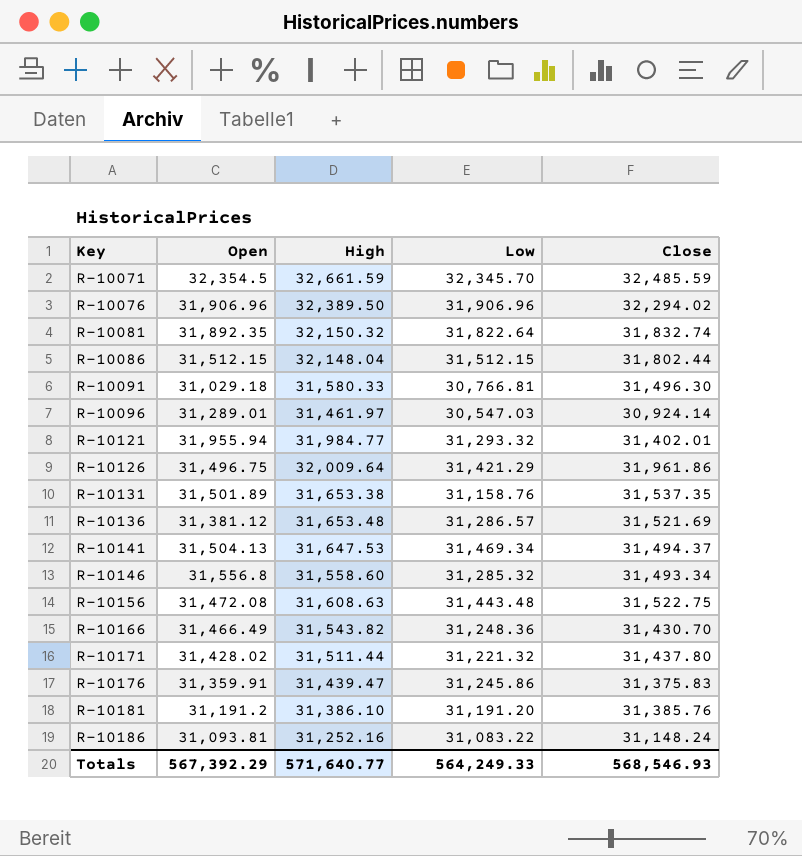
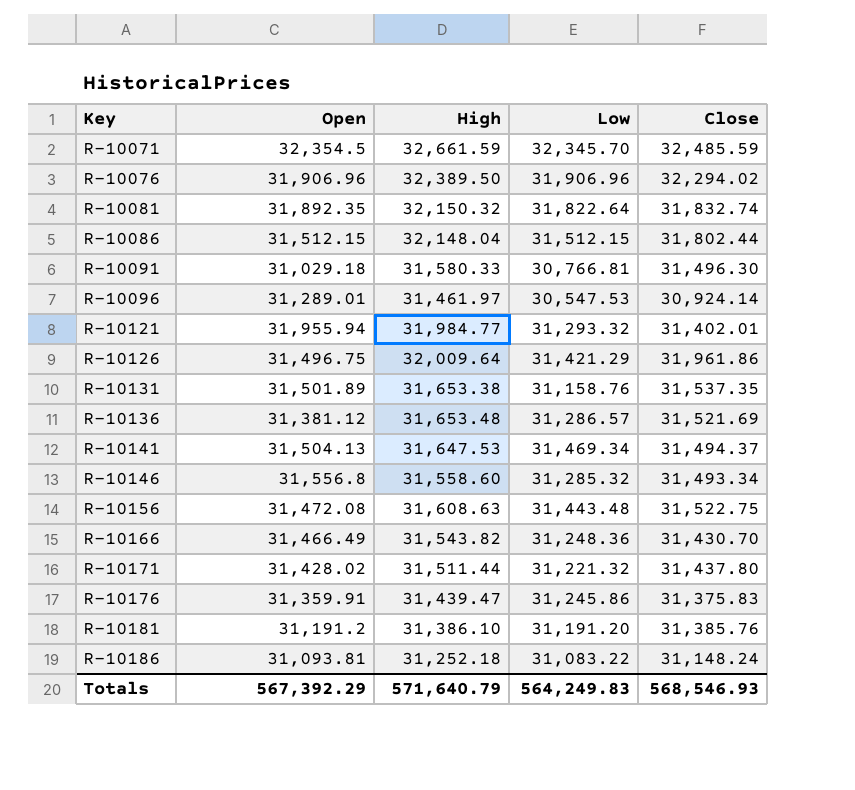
R-10096 | Low: 30,547.03 -> 30,547.53
R-10186 | High: 31,252.16 -> 31,252.18
Totals | High: 571,640.77 -> 571,640.79
Totals | Low: 564,249.33 -> 564,249.83

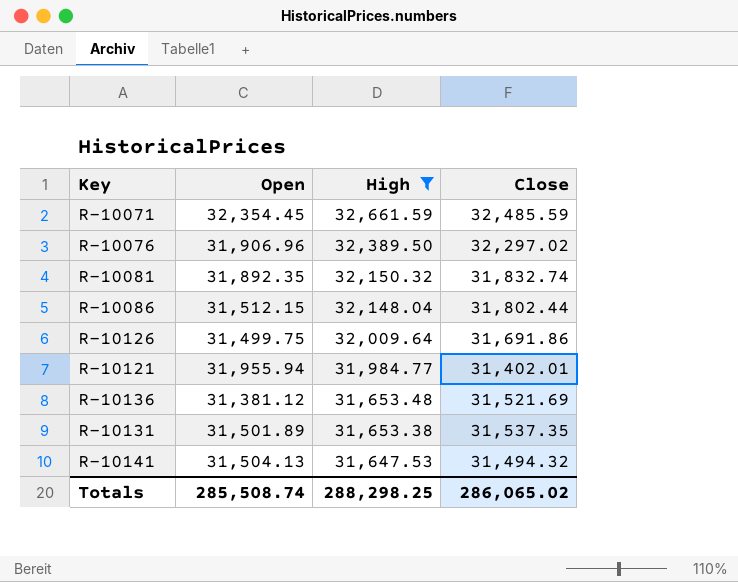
filter: none -> High >= 31,647.53
row order: Key ascending -> High descending
column Low | position: 4 -> none
R-10071 | Open: 32,354.5 -> 32,354.45
R-10076 | Close: 32,294.02 -> 32,297.02
R-10126 | Open: 31,496.75 -> 31,499.75
R-10126 | Close: 31,961.86 -> 31,691.86
R-10141 | Close: 31,494.37 -> 31,494.32
Totals | Open: 567,392.29 -> 285,508.74
Totals | High: 571,640.79 -> 288,298.25
Totals | Close: 568,546.93 -> 286,065.02

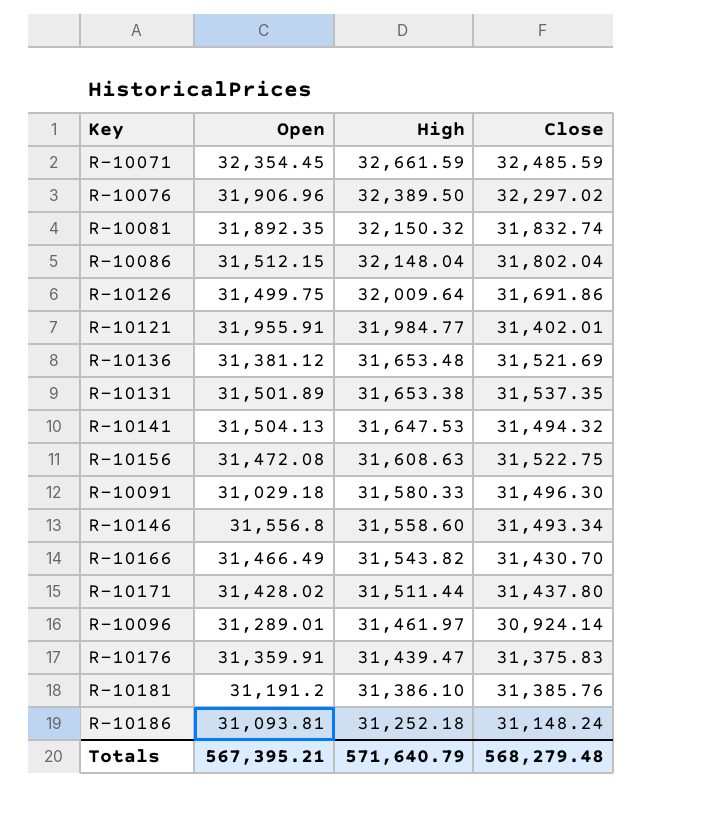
filter: High >= 31,647.53 -> none
R-10086 | Close: 31,802.44 -> 31,802.04
R-10121 | Open: 31,955.94 -> 31,955.91
Totals | Open: 285,508.74 -> 567,395.21
Totals | High: 288,298.25 -> 571,640.79
Totals | Close: 286,065.02 -> 568,279.48

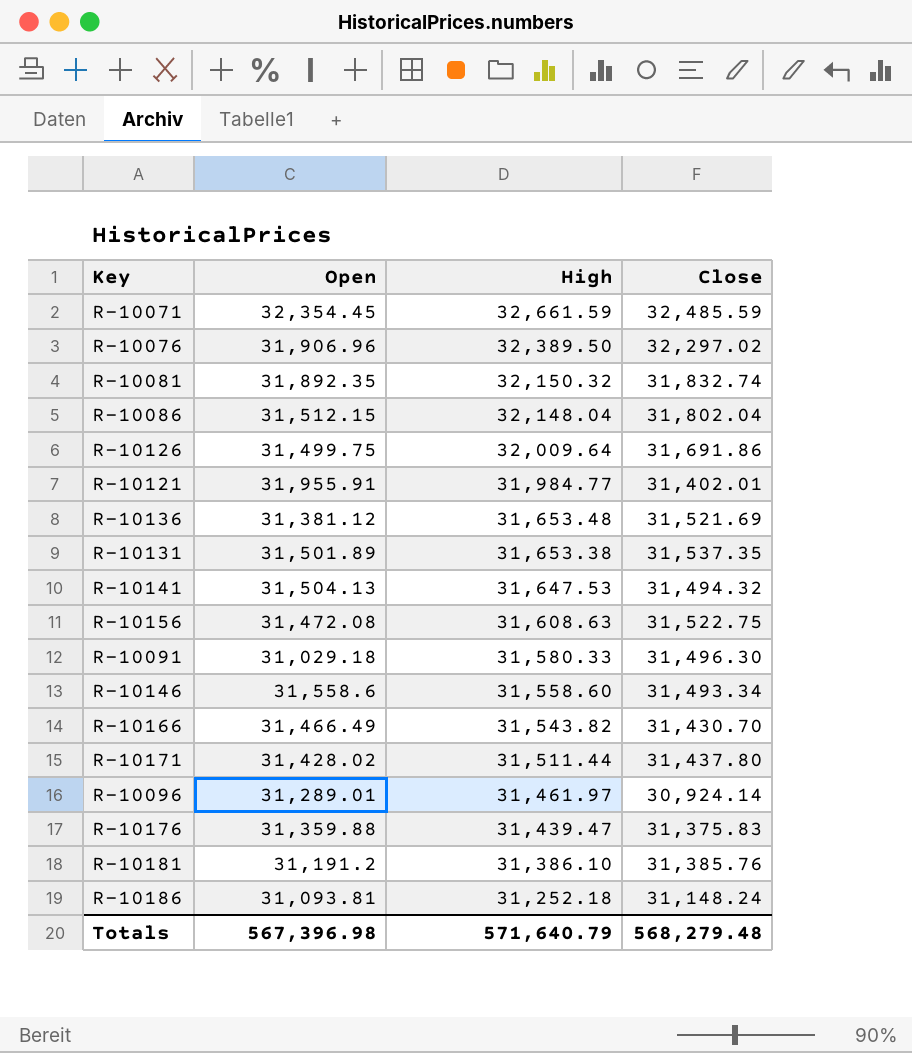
R-10146 | Open: 31,556.8 -> 31,558.6
R-10176 | Open: 31,359.91 -> 31,359.88
Totals | Open: 567,395.21 -> 567,396.98

